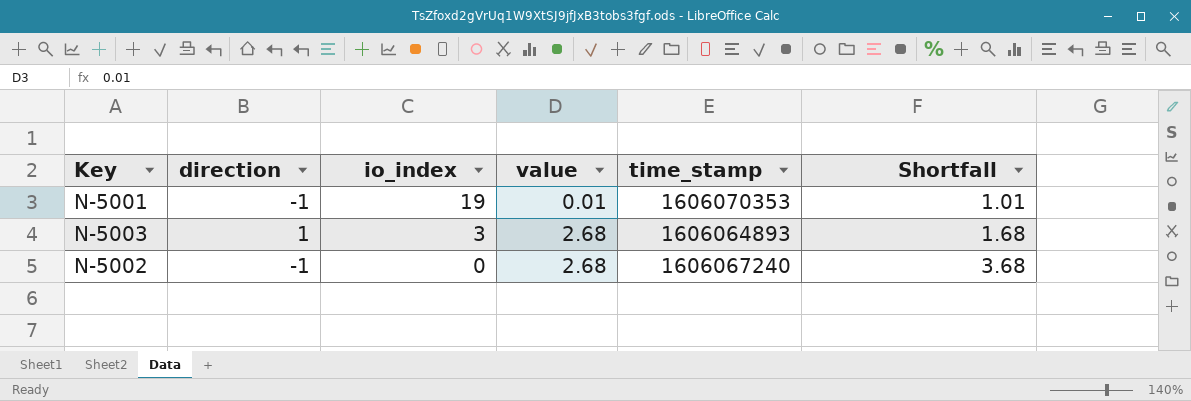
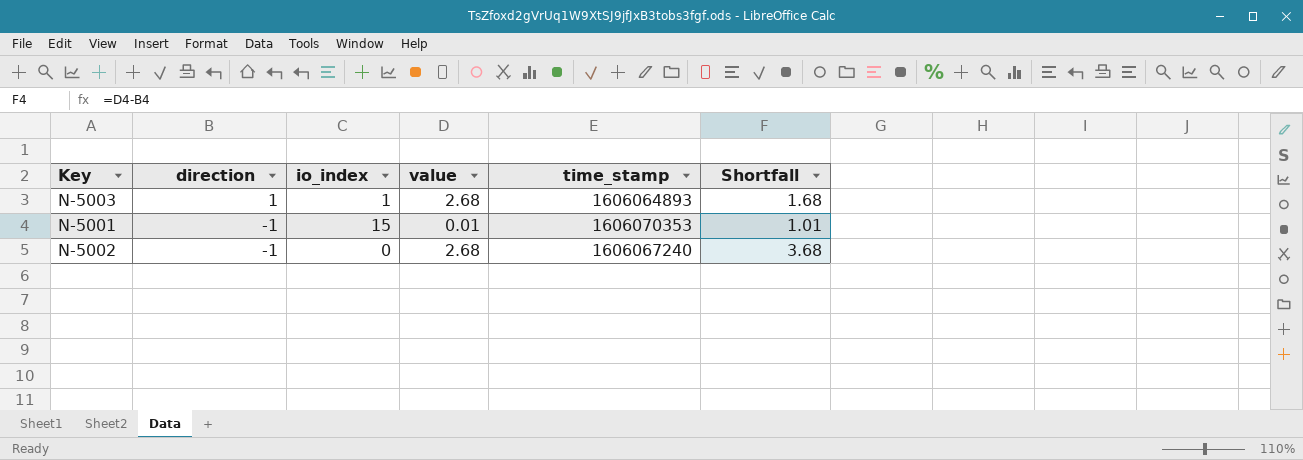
row order: io_index descending -> direction descending
N-5003 | io_index: 3 -> 1
N-5001 | io_index: 19 -> 15

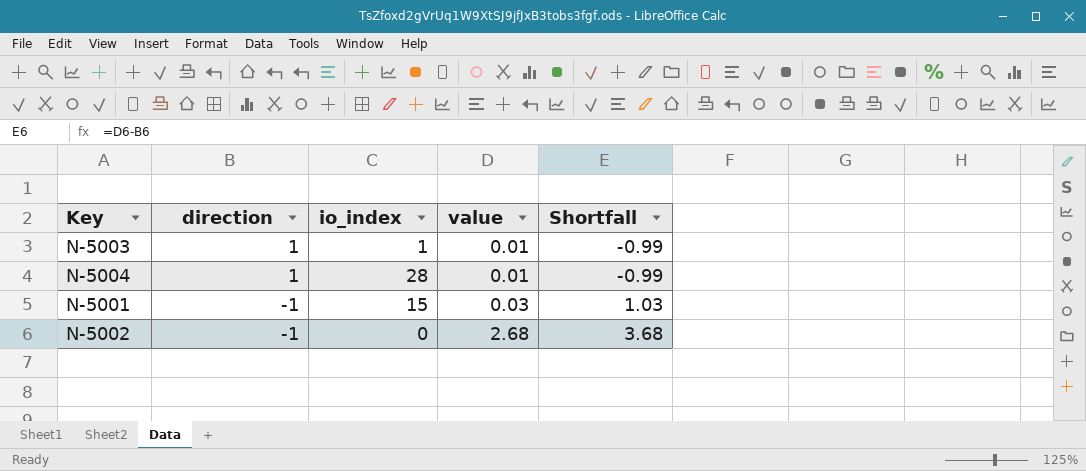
column time_stamp | position: 5 -> none
N-5003 | value: 2.68 -> 0.01
N-5003 | Shortfall: 1.68 -> -0.99
row N-5004: none -> 1 | 28 | 0.01 | -0.99
N-5001 | value: 0.01 -> 0.03
N-5001 | Shortfall: 1.01 -> 1.03

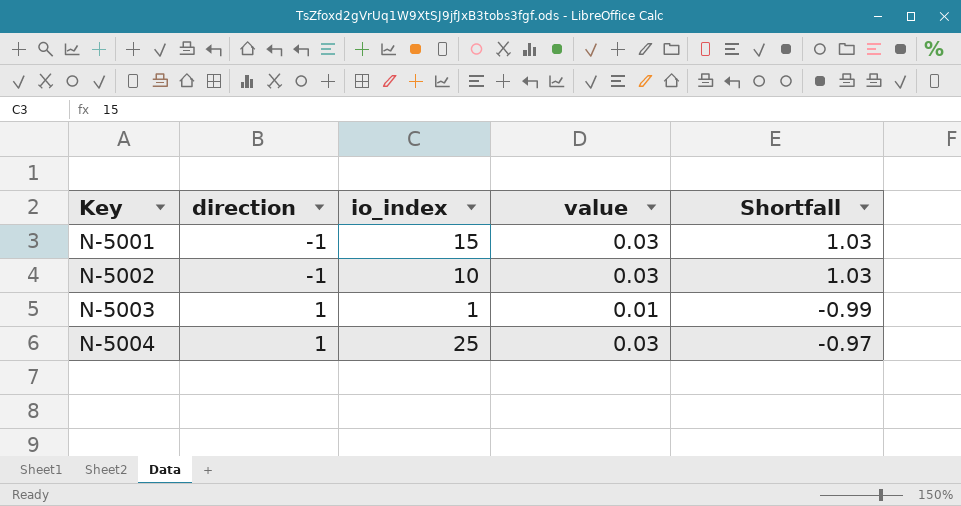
row order: direction descending -> Key ascending
N-5002 | io_index: 0 -> 10
N-5002 | value: 2.68 -> 0.03
N-5002 | Shortfall: 3.68 -> 1.03
N-5004 | io_index: 28 -> 25
N-5004 | value: 0.01 -> 0.03
N-5004 | Shortfall: -0.99 -> -0.97

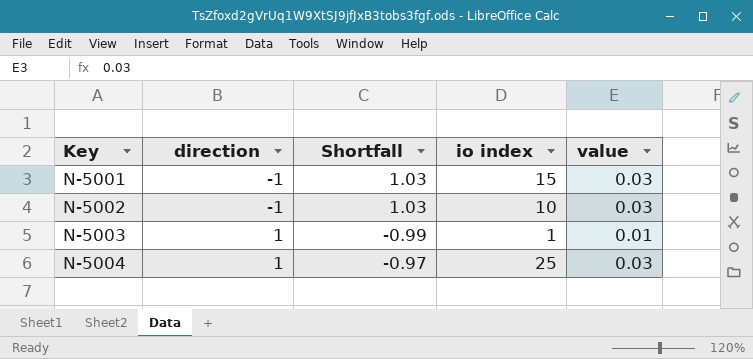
column Shortfall | position: 5 -> 3
column name: io_index -> io index

